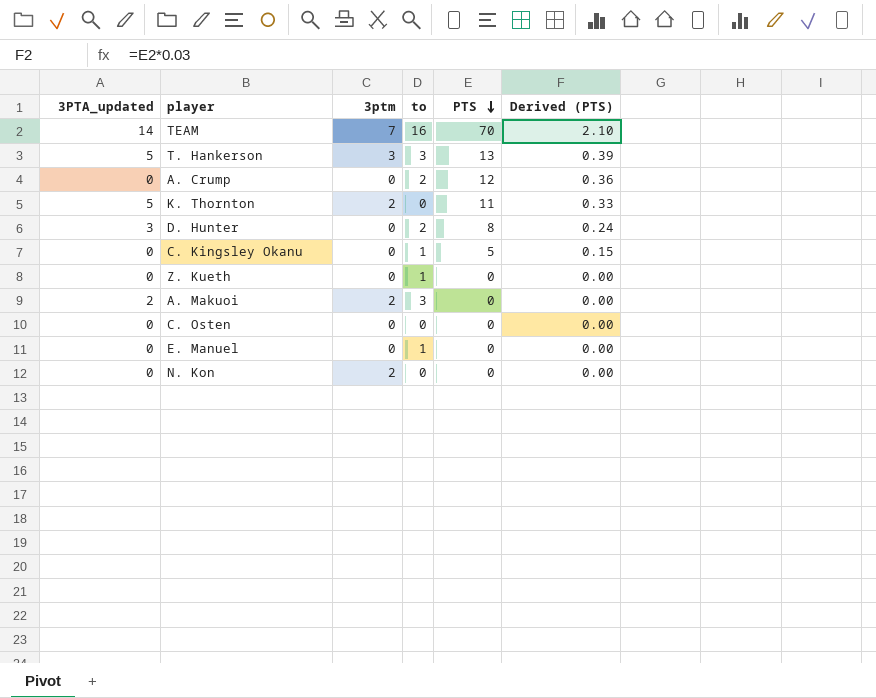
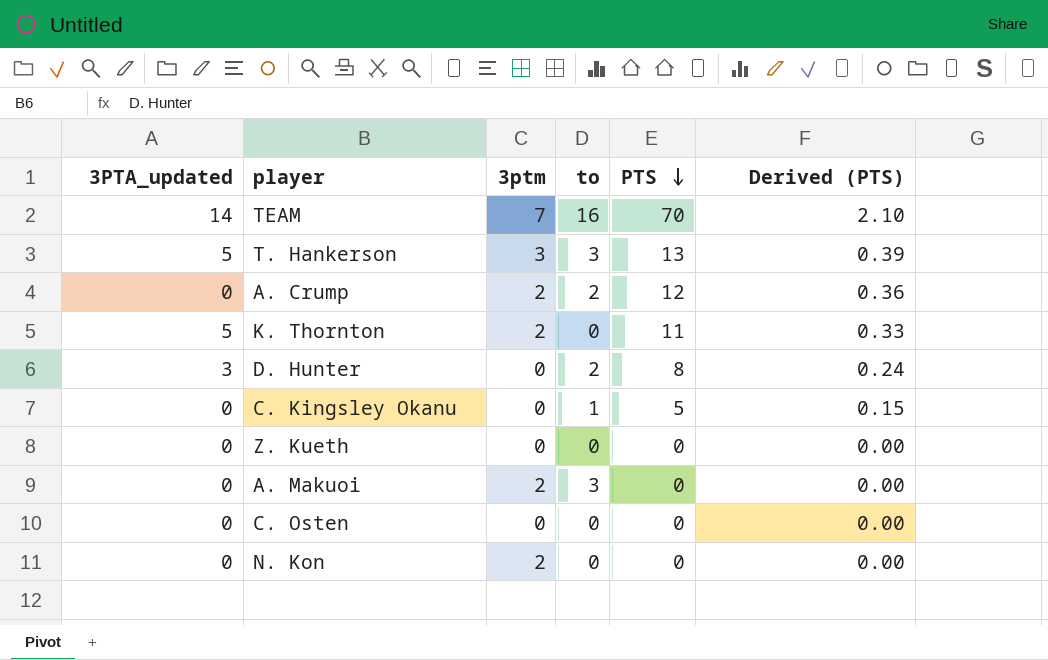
row E. Manuel: 0 | 0 | 1 | 0 | 0.00 -> none
A. Crump | 3ptm: 0 -> 2
Z. Kueth | to: 1 -> 0
A. Makuoi | 3PTA_updated: 2 -> 0

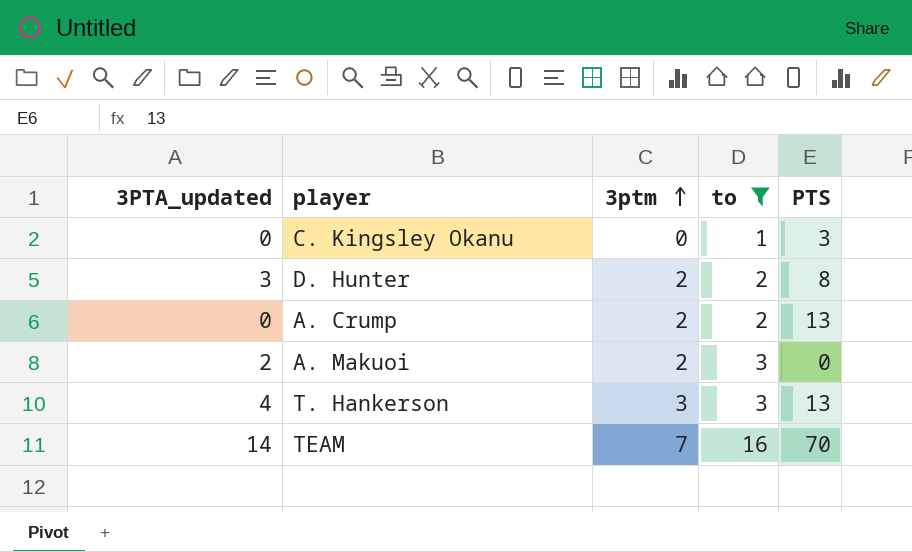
filter: none -> to != 0
row order: PTS descending -> 3ptm ascending
column Derived (PTS) | formula: [PTS] * 0.03 -> none
C. Kingsley Okanu | PTS: 5 -> 3
D. Hunter | 3ptm: 0 -> 2
A. Crump | PTS: 12 -> 13
A. Makuoi | 3PTA_updated: 0 -> 2
T. Hankerson | 3PTA_updated: 5 -> 4

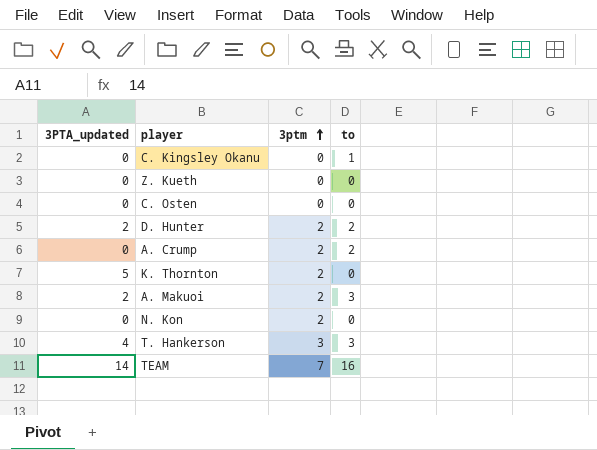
filter: to != 0 -> none
column PTS | position: 5 -> none
D. Hunter | 3PTA_updated: 3 -> 2

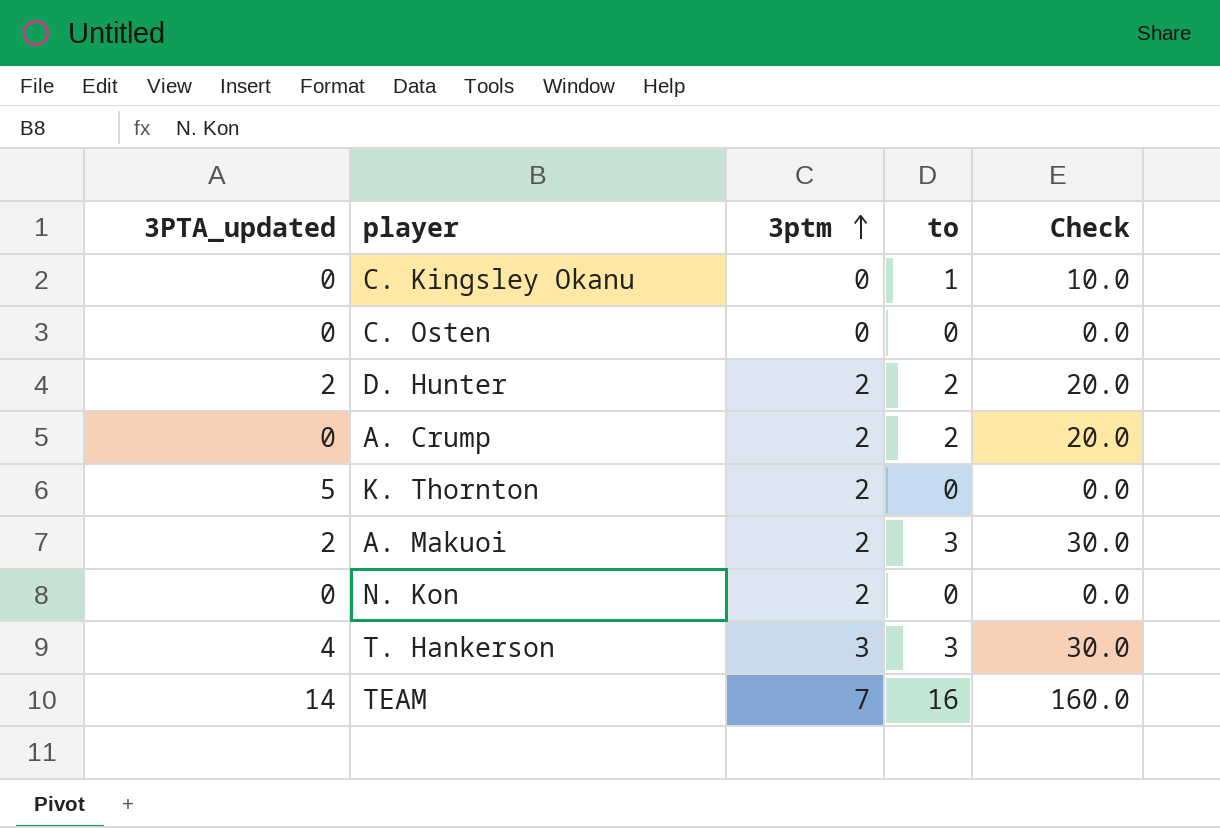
column Check | formula: none -> [to] * 10
row Z. Kueth: 0 | 0 | 0 -> none

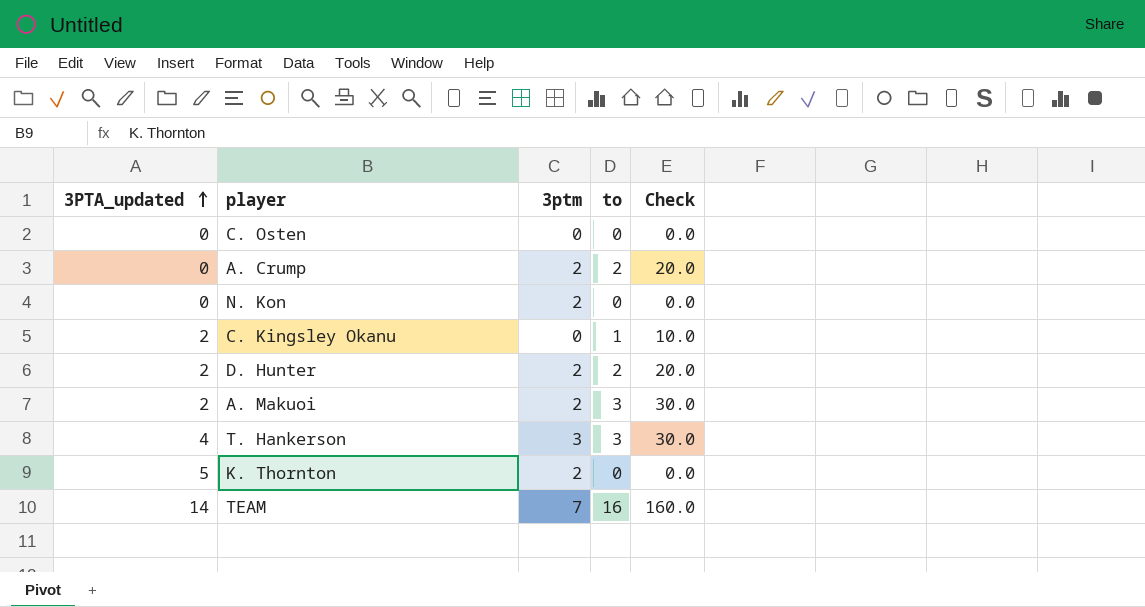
row order: 3ptm ascending -> 3PTA_updated ascending
C. Kingsley Okanu | 3PTA_updated: 0 -> 2

